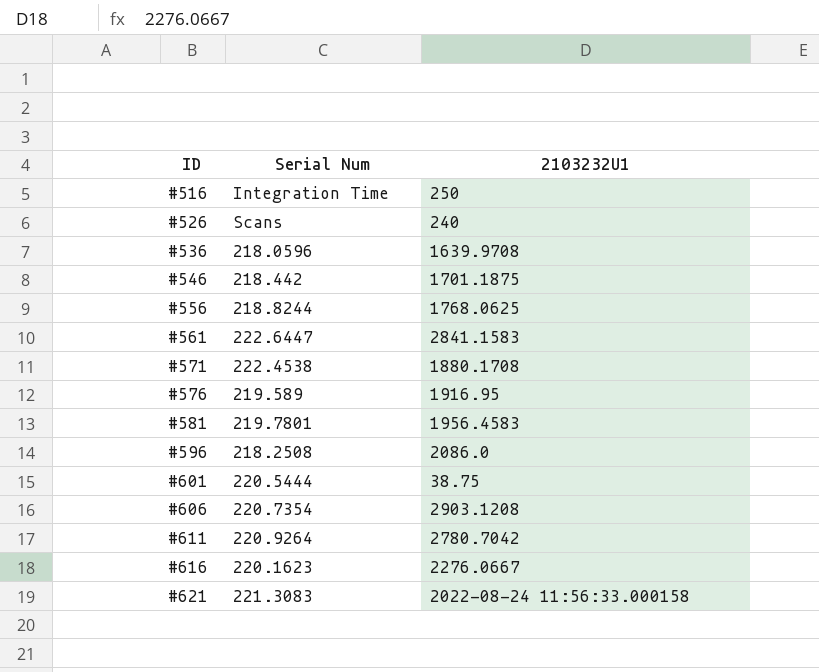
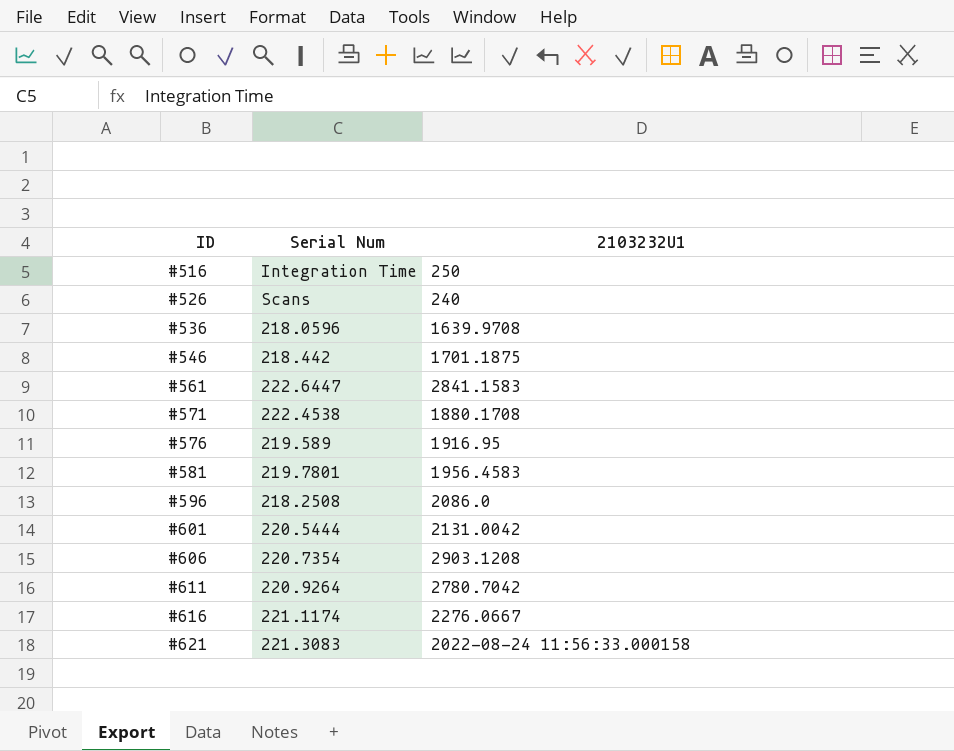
row #556: 218.8244 | 1768.0625 -> none
#601 | 2103232U1: 38.75 -> 2131.0042
#616 | Serial Num: 220.1623 -> 221.1174

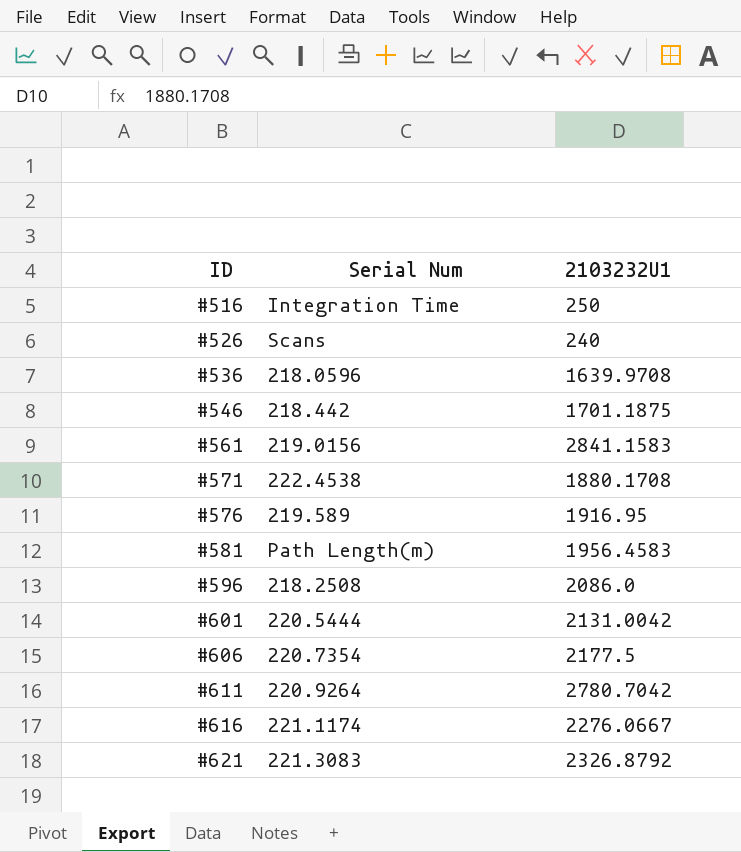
#561 | Serial Num: 222.6447 -> 219.0156
#581 | Serial Num: 219.7801 -> Path Length(m)
#606 | 2103232U1: 2903.1208 -> 2177.5
#621 | 2103232U1: 2022-08-24 11:56:33.000158 -> 2326.8792

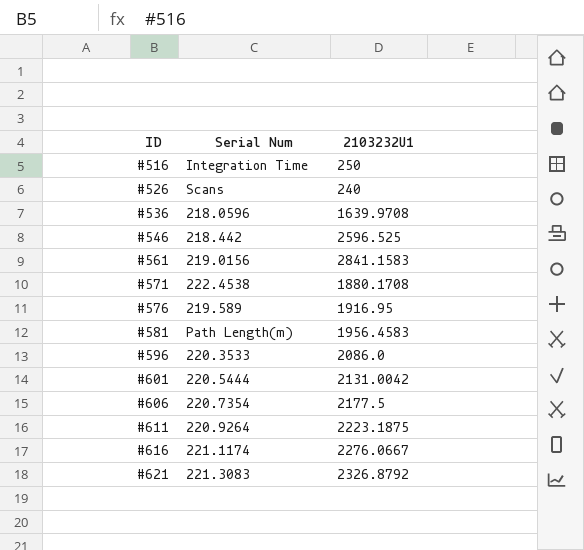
#546 | 2103232U1: 1701.1875 -> 2596.525
#596 | Serial Num: 218.2508 -> 220.3533
#611 | 2103232U1: 2780.7042 -> 2223.1875

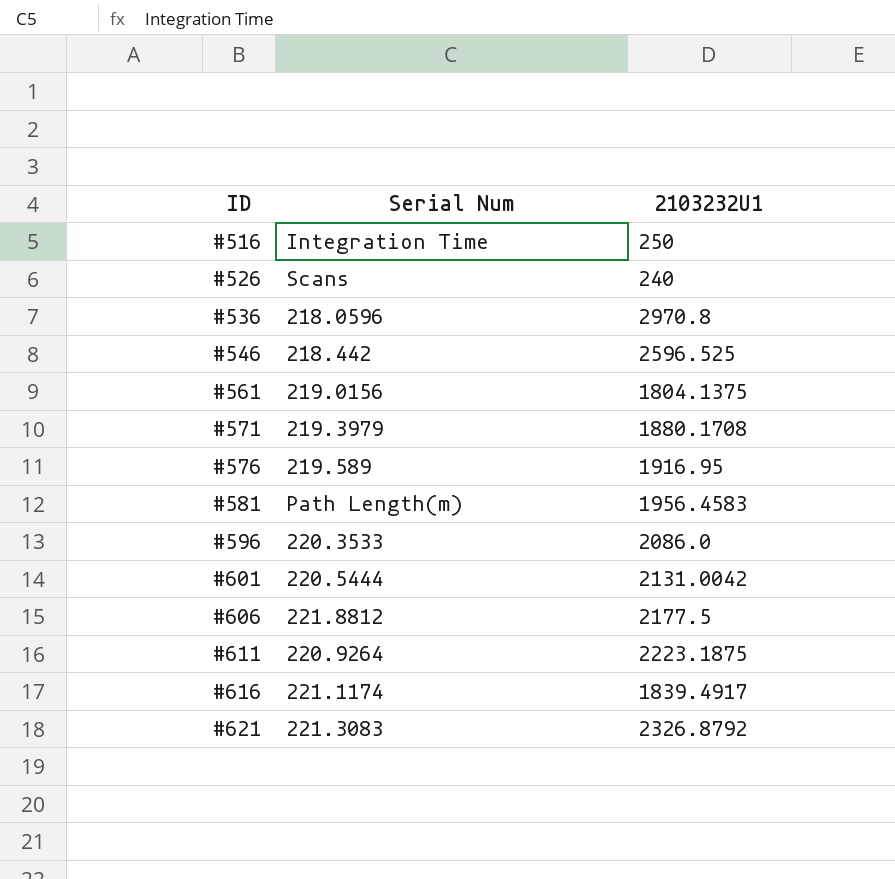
#536 | 2103232U1: 1639.9708 -> 2970.8
#561 | 2103232U1: 2841.1583 -> 1804.1375
#571 | Serial Num: 222.4538 -> 219.3979
#606 | Serial Num: 220.7354 -> 221.8812
#616 | 2103232U1: 2276.0667 -> 1839.4917

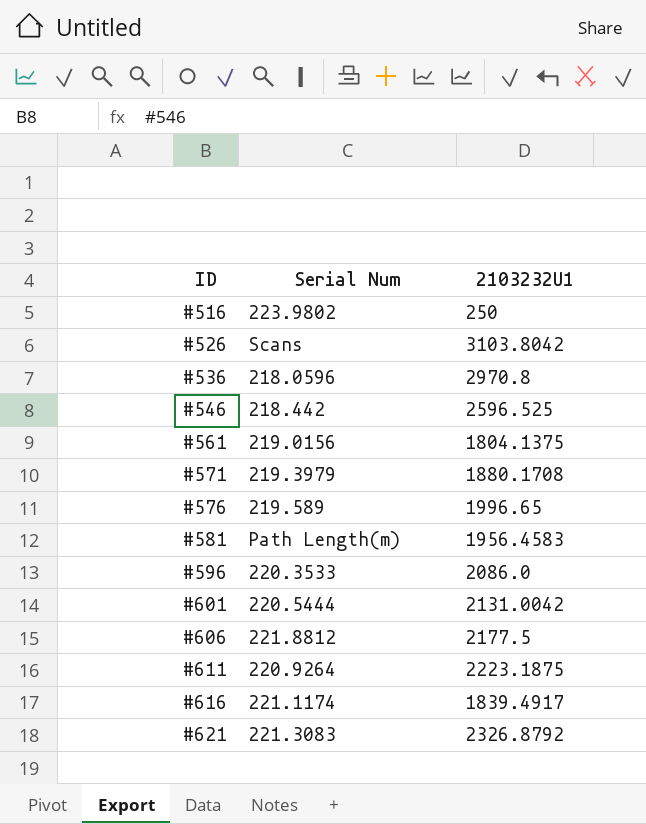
#516 | Serial Num: Integration Time -> 223.9802
#526 | 2103232U1: 240 -> 3103.8042
#576 | 2103232U1: 1916.95 -> 1996.65

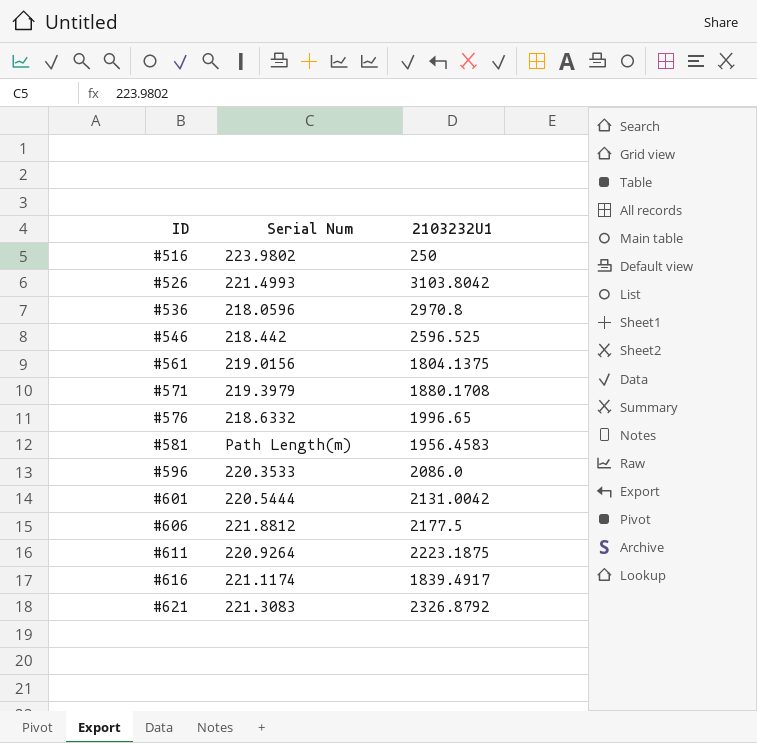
#526 | Serial Num: Scans -> 221.4993
#576 | Serial Num: 219.589 -> 218.6332

